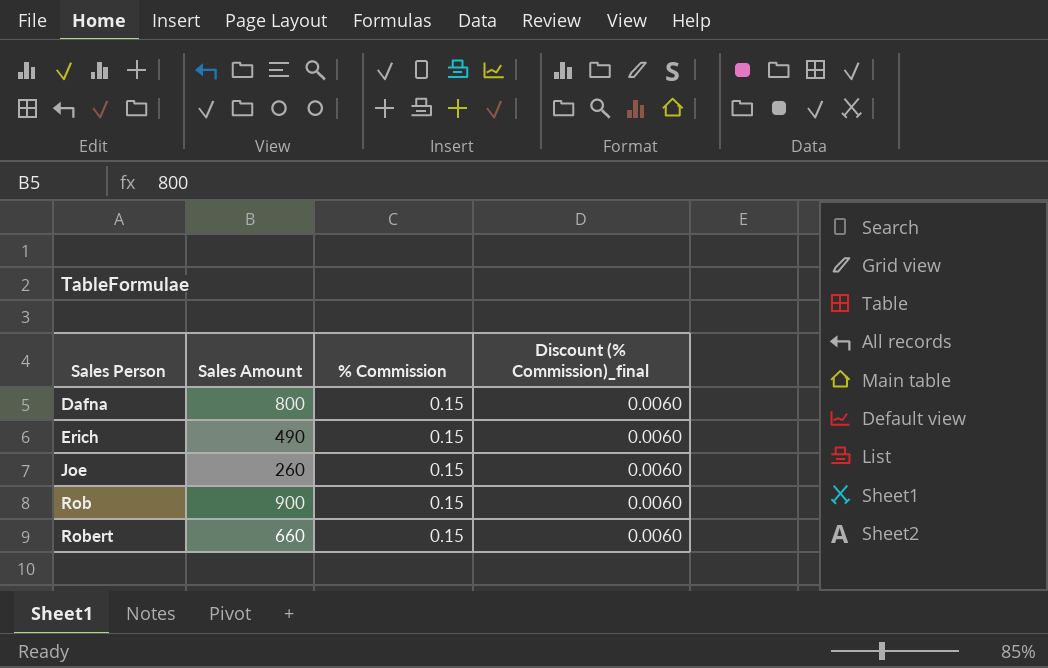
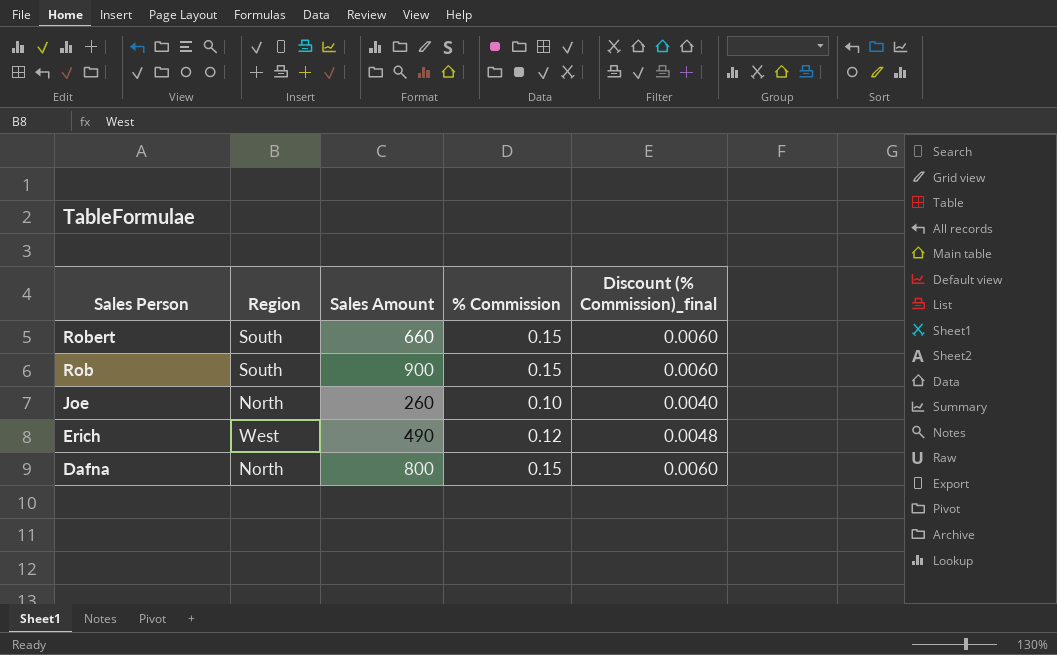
row order: Sales Person ascending -> Sales Person descending
column Region | position: none -> 2
Joe | % Commission: 0.15 -> 0.10
Joe | Discount (% Commission)_final: 0.0060 -> 0.0040
Erich | % Commission: 0.15 -> 0.12
Erich | Discount (% Commission)_final: 0.0060 -> 0.0048

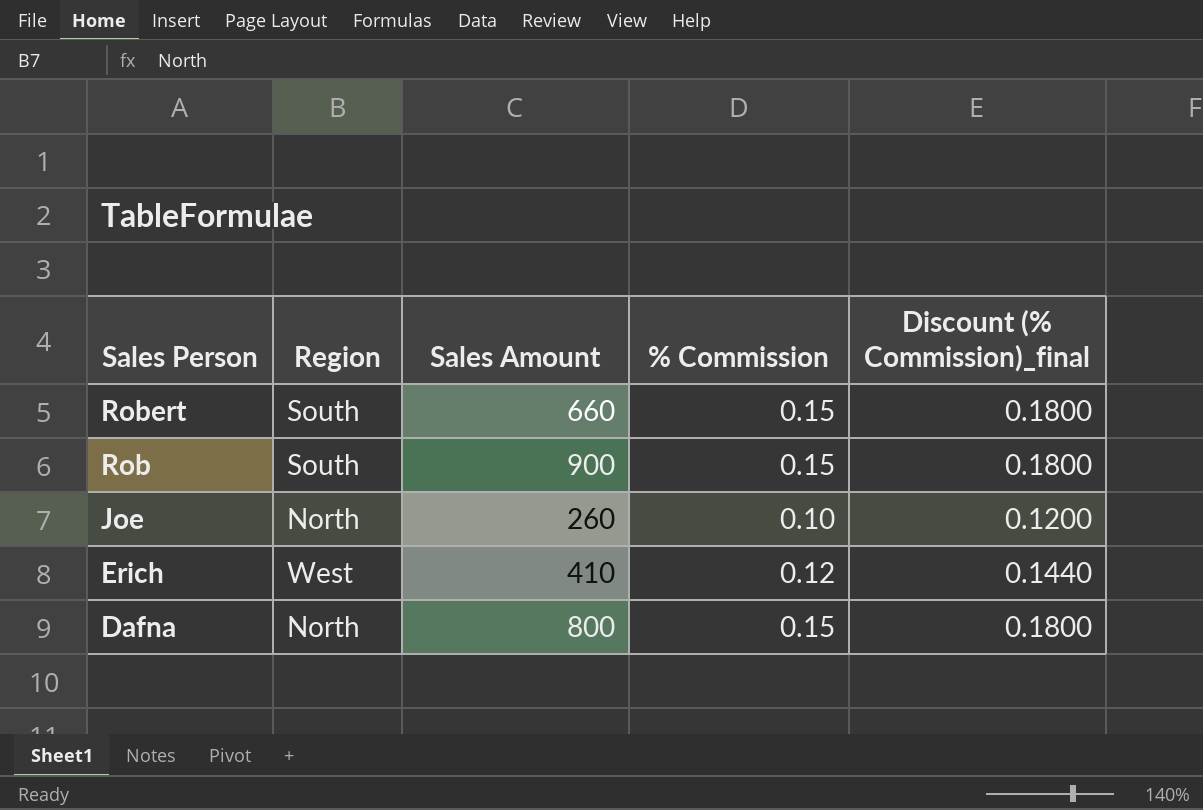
column Discount (% Commission)_final | formula: [% Commission] * 0.04 -> [% Commission] * 1.2
Erich | Sales Amount: 490 -> 410

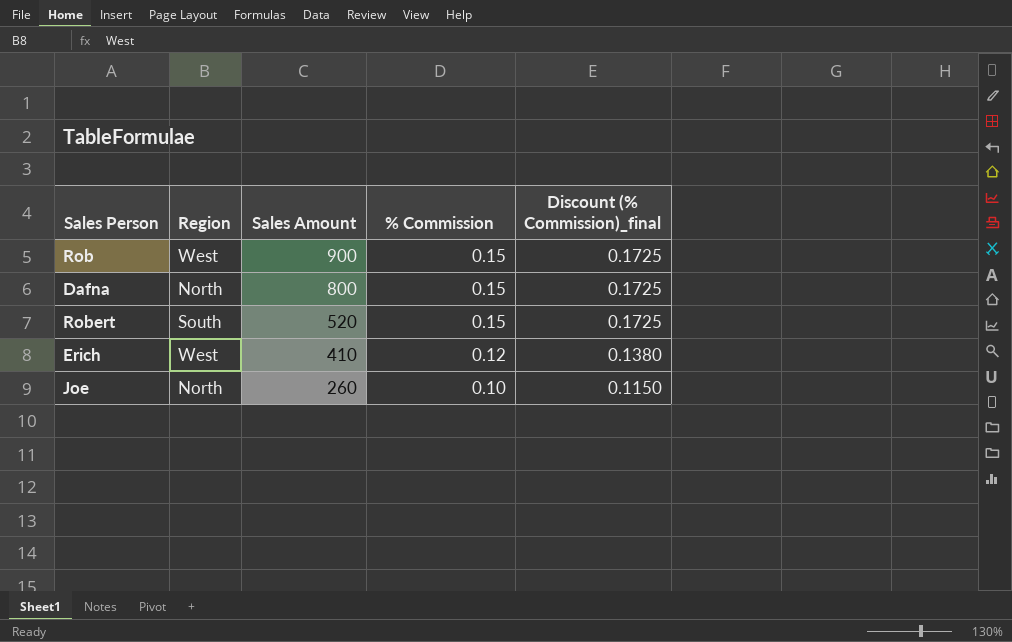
row order: Sales Person descending -> Sales Amount descending
column Discount (% Commission)_final | formula: [% Commission] * 1.2 -> [% Commission] * 1.15
Rob | Region: South -> West
Robert | Sales Amount: 660 -> 520

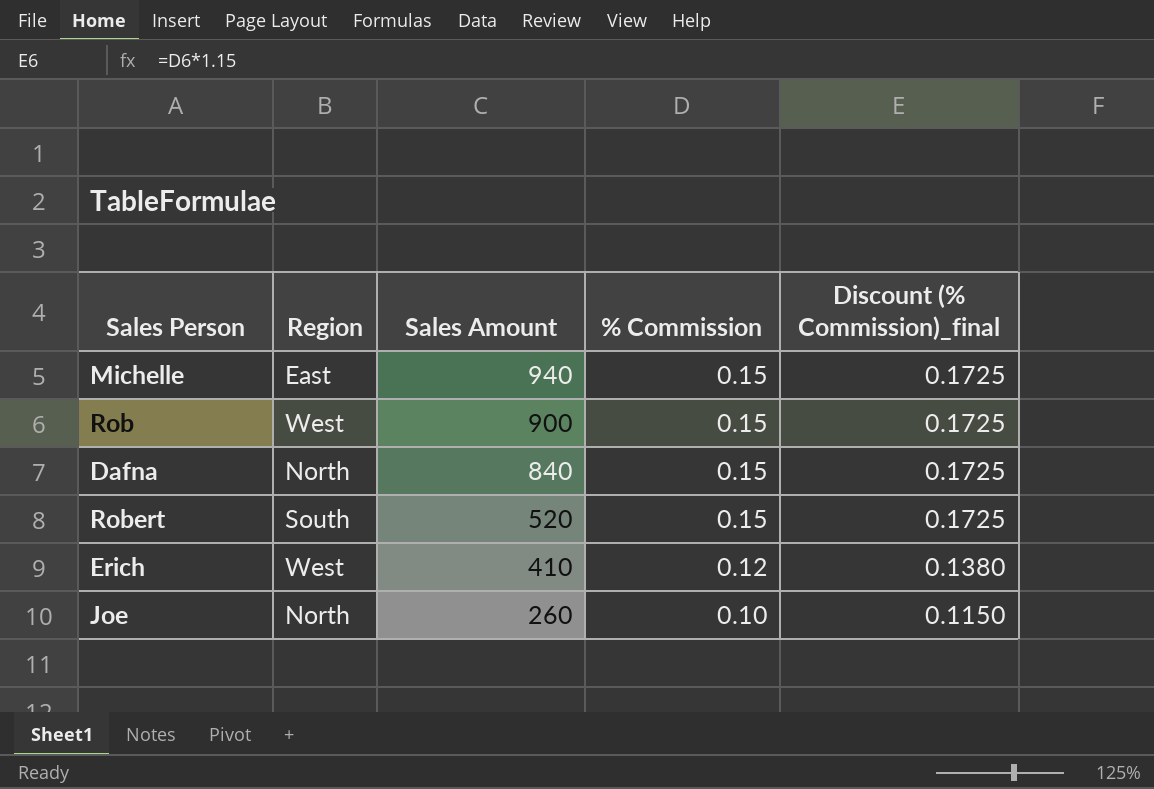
row Michelle: none -> East | 940 | 0.15 | 0.1725
Dafna | Sales Amount: 800 -> 840

